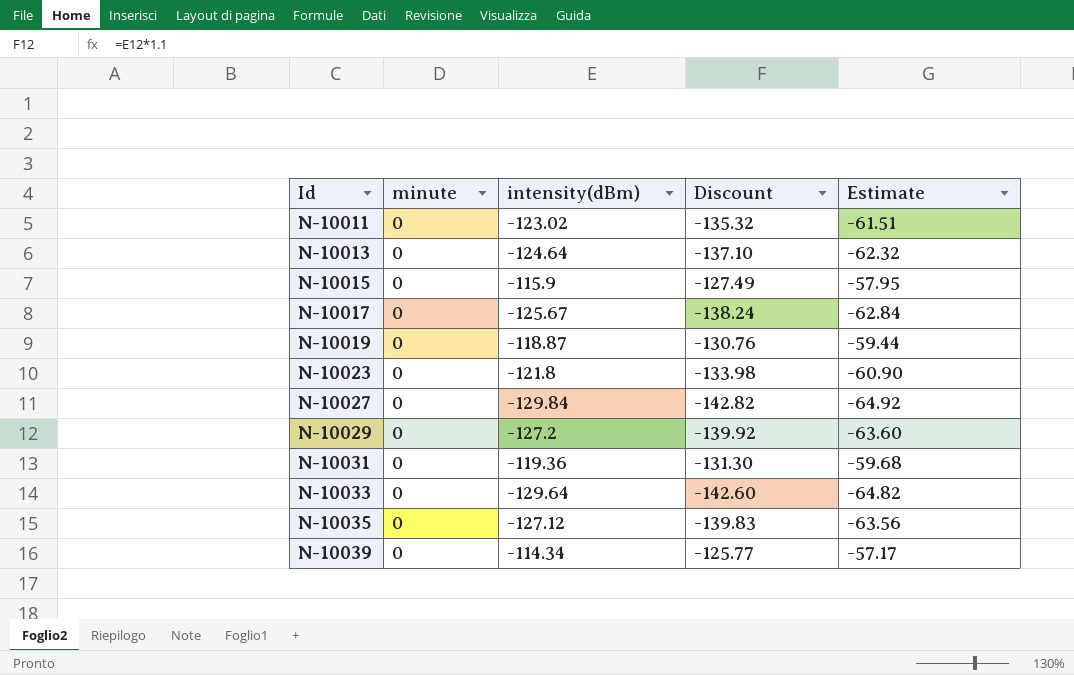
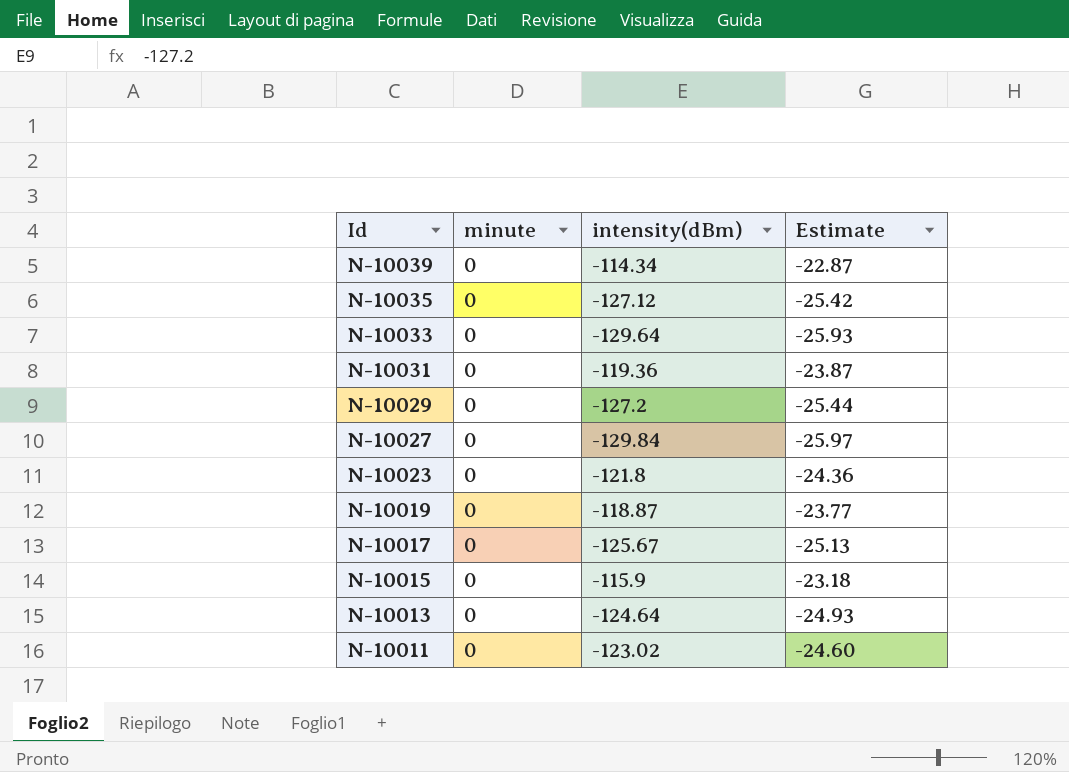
row order: Id ascending -> Id descending
column Discount | formula: [intensity(dBm)] * 1.1 -> none
column Estimate | formula: [intensity(dBm)] * 0.5 -> [intensity(dBm)] * 0.2

